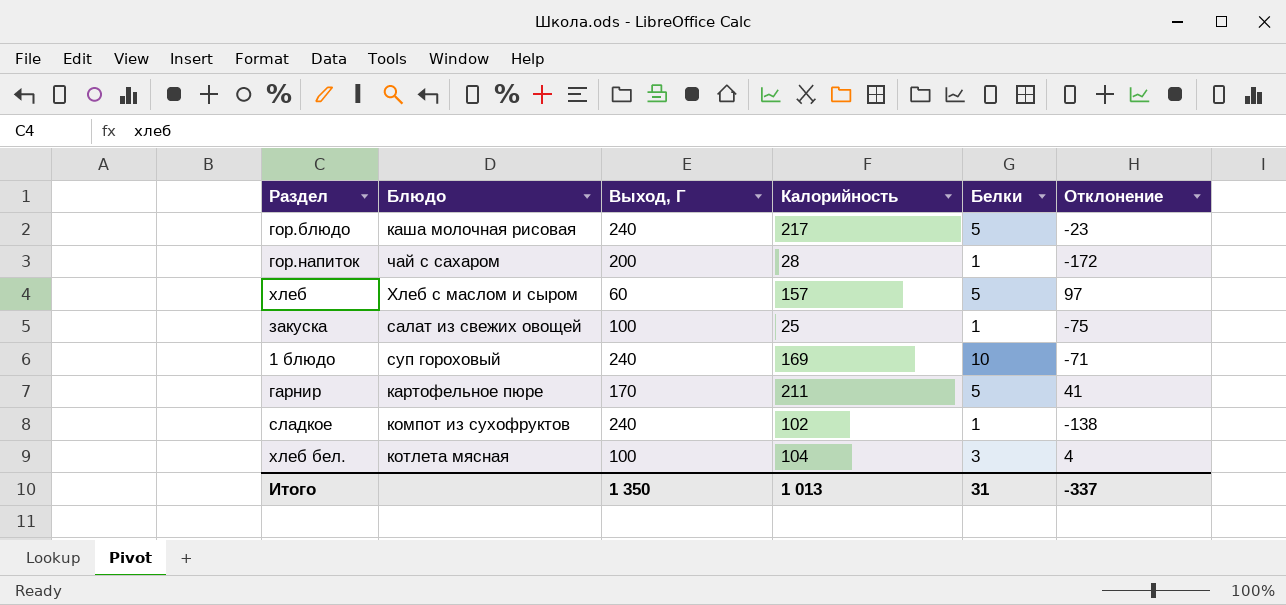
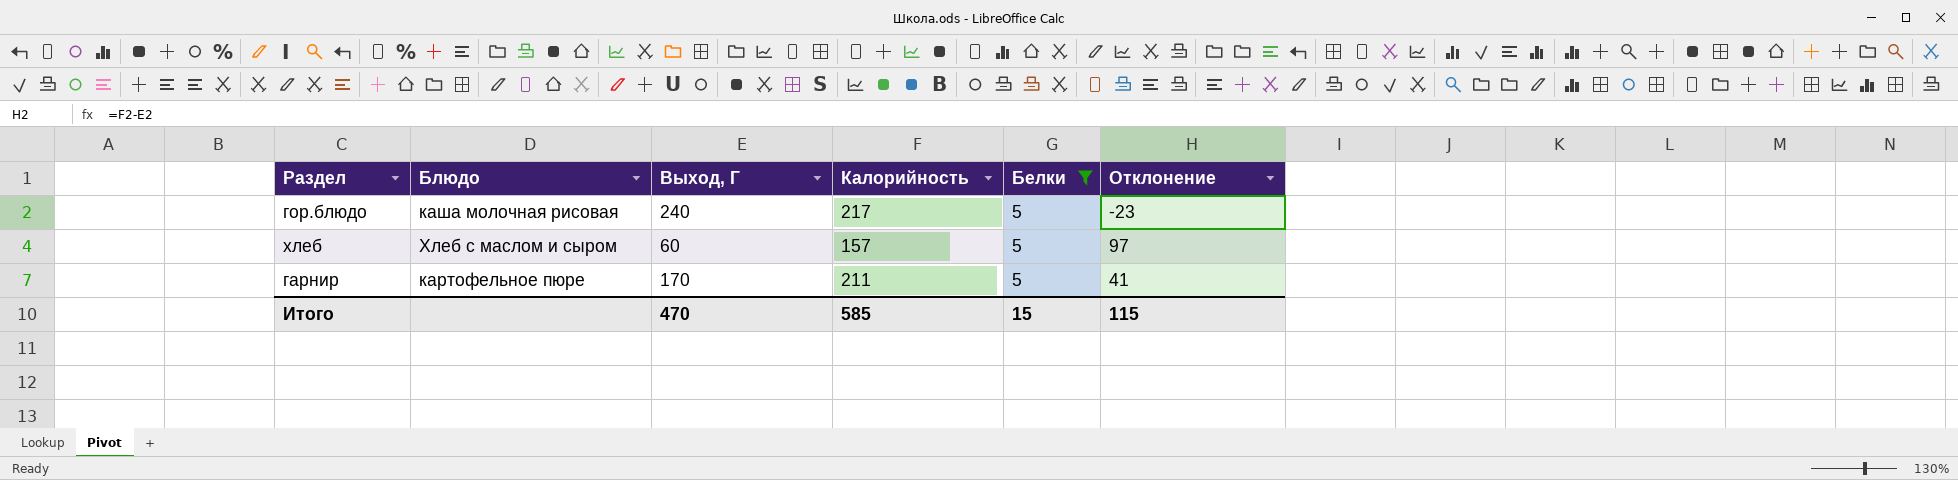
filter: none -> Белки = 5
Итого | Выход, Г: 1 350 -> 470
Итого | Калорийность: 1 013 -> 585
Итого | Белки: 31 -> 15
Итого | Отклонение: -337 -> 115

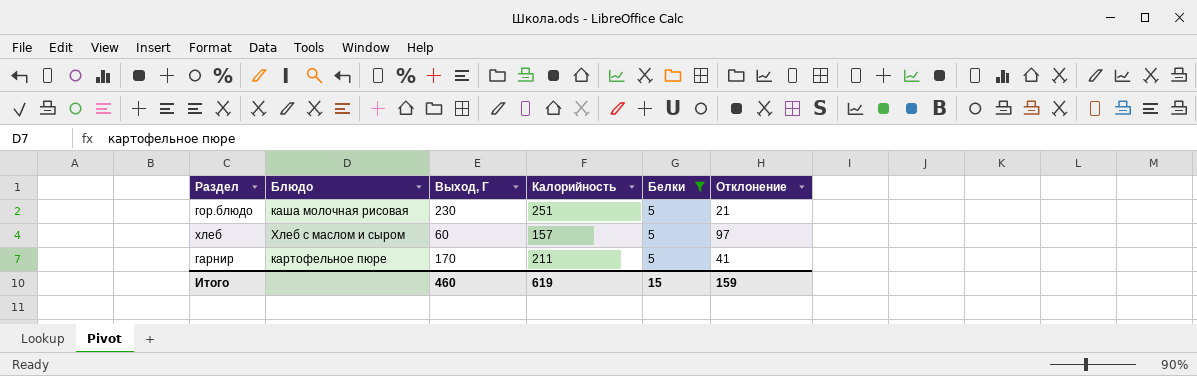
гор.блюдо | Выход, Г: 240 -> 230
гор.блюдо | Калорийность: 217 -> 251
гор.блюдо | Отклонение: -23 -> 21
Итого | Выход, Г: 470 -> 460
Итого | Калорийность: 585 -> 619
Итого | Отклонение: 115 -> 159

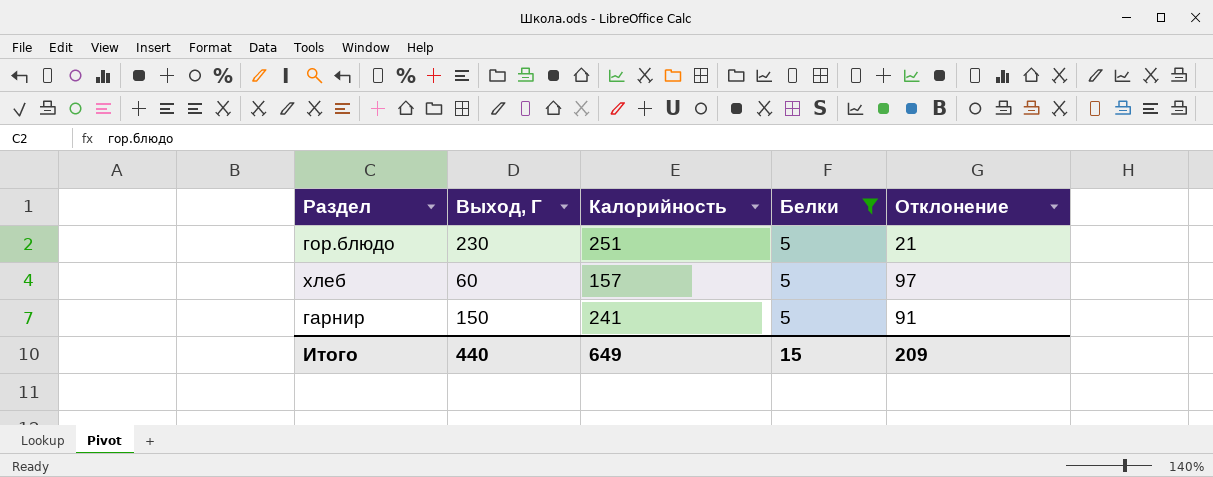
column Блюдо | position: 2 -> none
гарнир | Выход, Г: 170 -> 150
гарнир | Калорийность: 211 -> 241
гарнир | Отклонение: 41 -> 91
Итого | Выход, Г: 460 -> 440
Итого | Калорийность: 619 -> 649
Итого | Отклонение: 159 -> 209

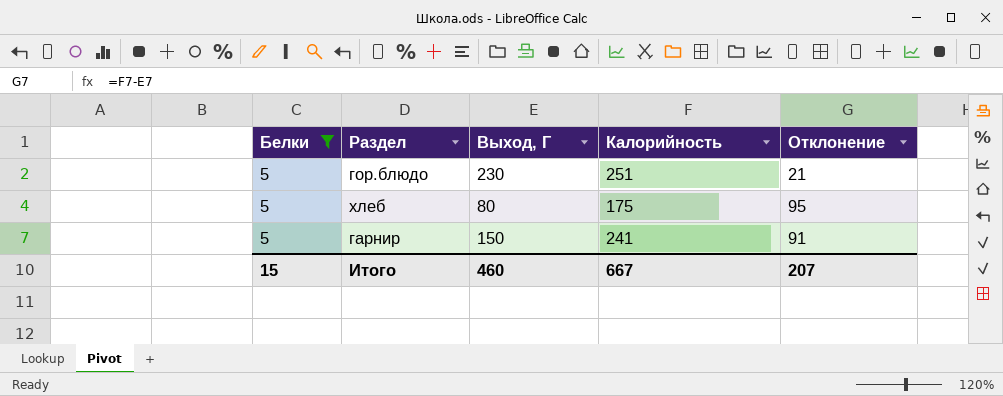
column Белки | position: 4 -> 1
хлеб | Выход, Г: 60 -> 80
хлеб | Калорийность: 157 -> 175
хлеб | Отклонение: 97 -> 95
Итого | Выход, Г: 440 -> 460
Итого | Калорийность: 649 -> 667
Итого | Отклонение: 209 -> 207

